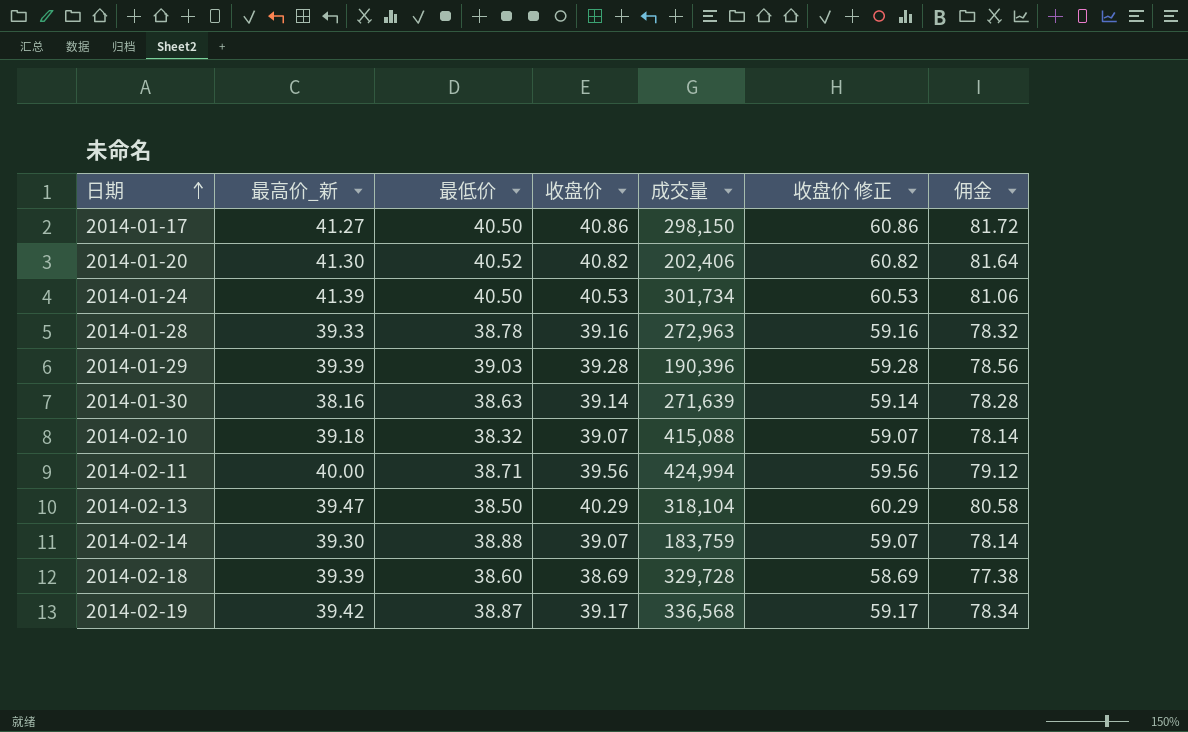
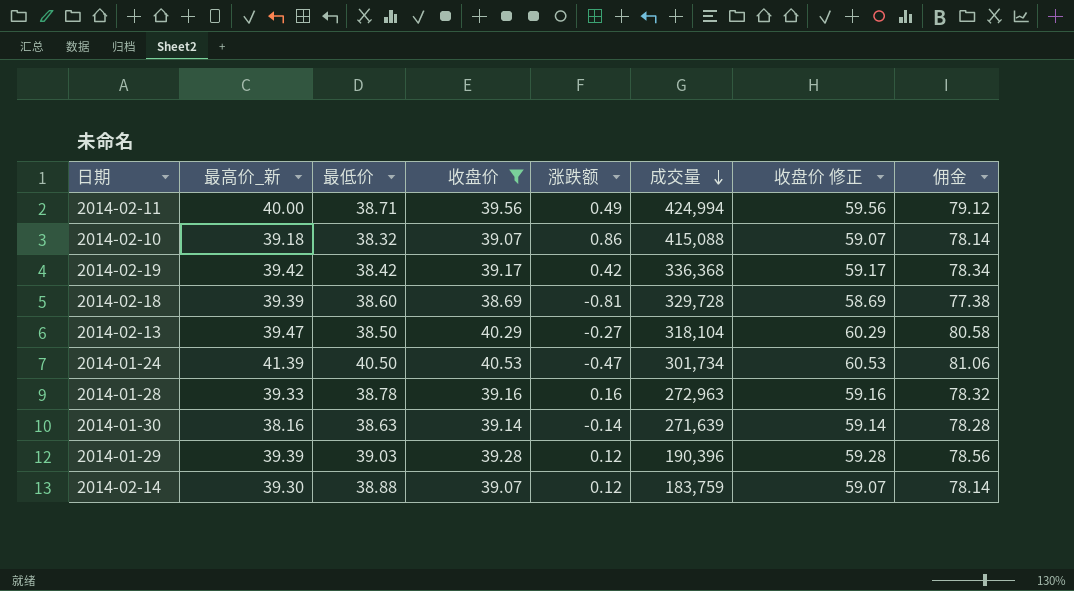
filter: none -> 收盘价 <= 40.53
row order: 日期 ascending -> 成交量 descending
column 涨跌额 | position: none -> 5
2014-02-19 | 最低价: 38.87 -> 38.42
2014-02-19 | 成交量: 336,568 -> 336,368

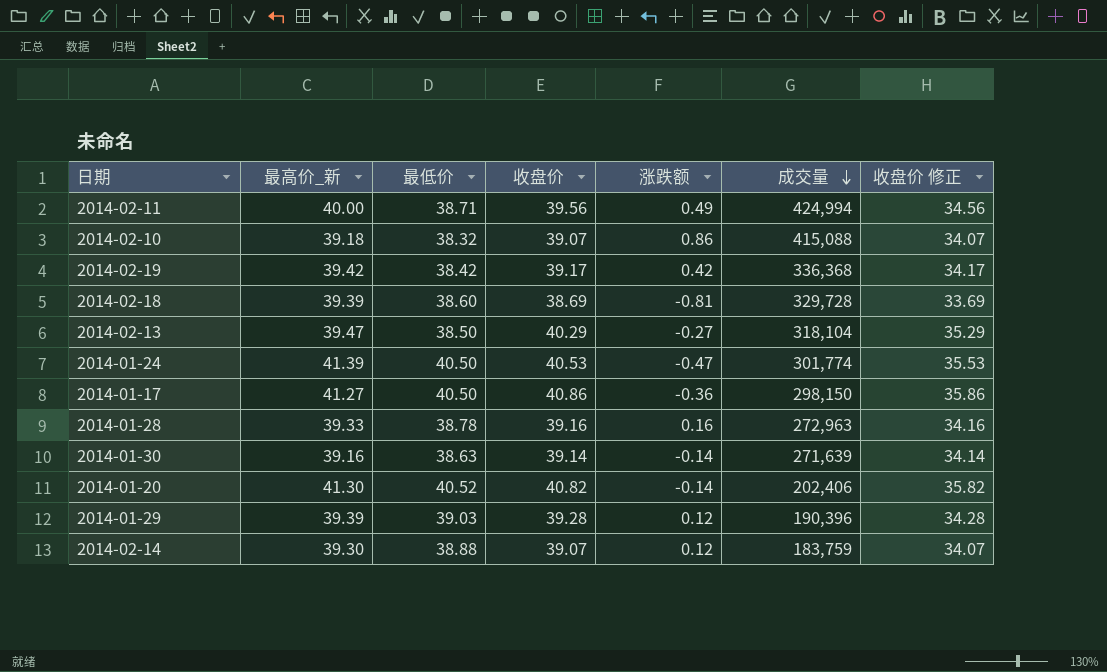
filter: 收盘价 <= 40.53 -> none
column 佣金 | formula: [收盘价] * 2 -> none
column 收盘价 修正 | formula: [收盘价] + 20 -> [收盘价] - 5
2014-01-24 | 成交量: 301,734 -> 301,774
2014-01-30 | 最高价_新: 38.16 -> 39.16

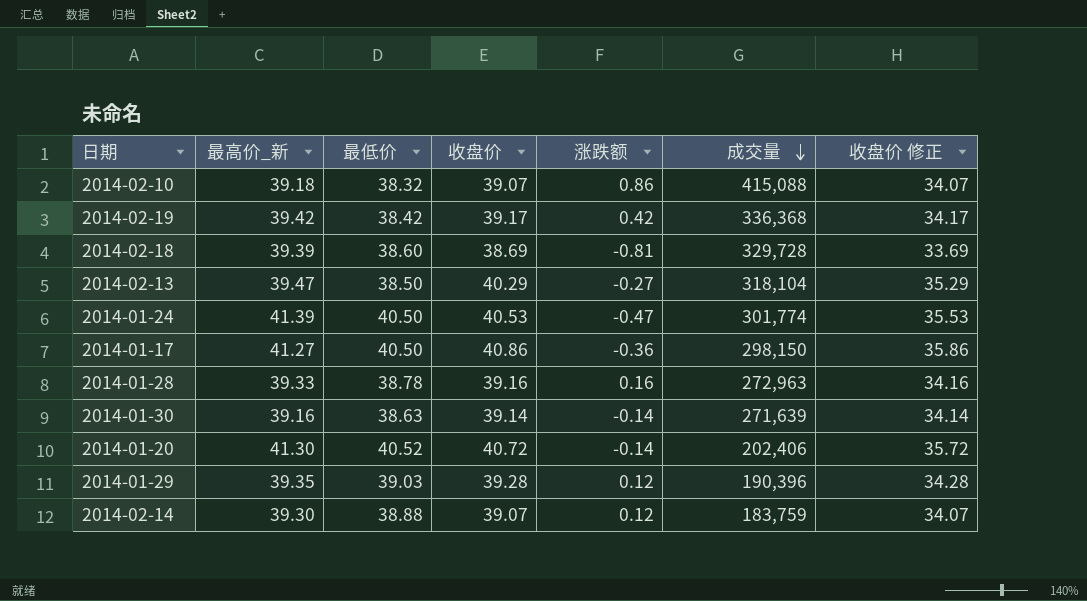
row 2014-02-11: 40.00 | 38.71 | 39.56 | 0.49 | 424,994 | 34.56 -> none
2014-01-20 | 收盘价: 40.82 -> 40.72
2014-01-20 | 收盘价 修正: 35.82 -> 35.72
2014-01-29 | 最高价_新: 39.39 -> 39.35

